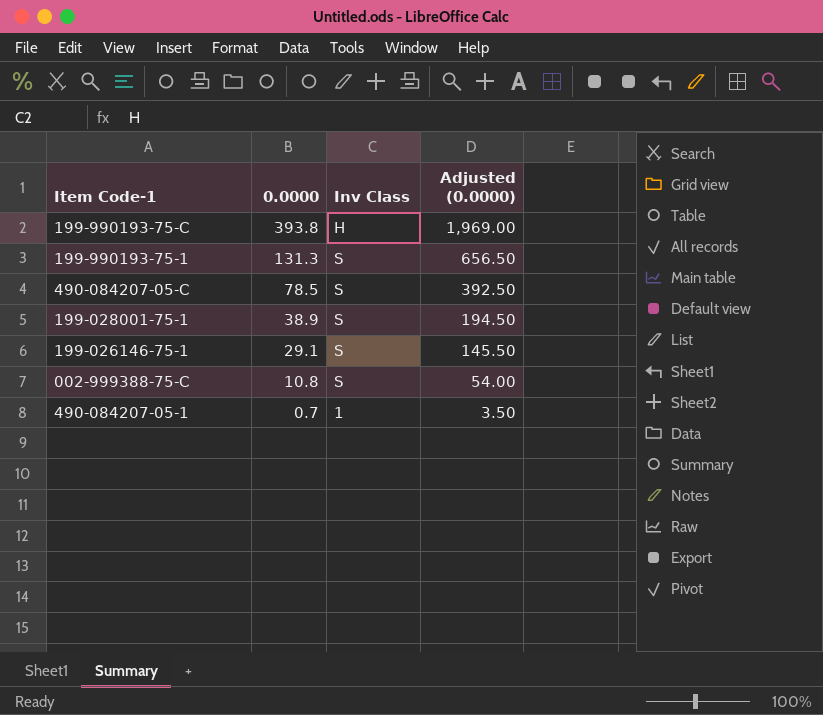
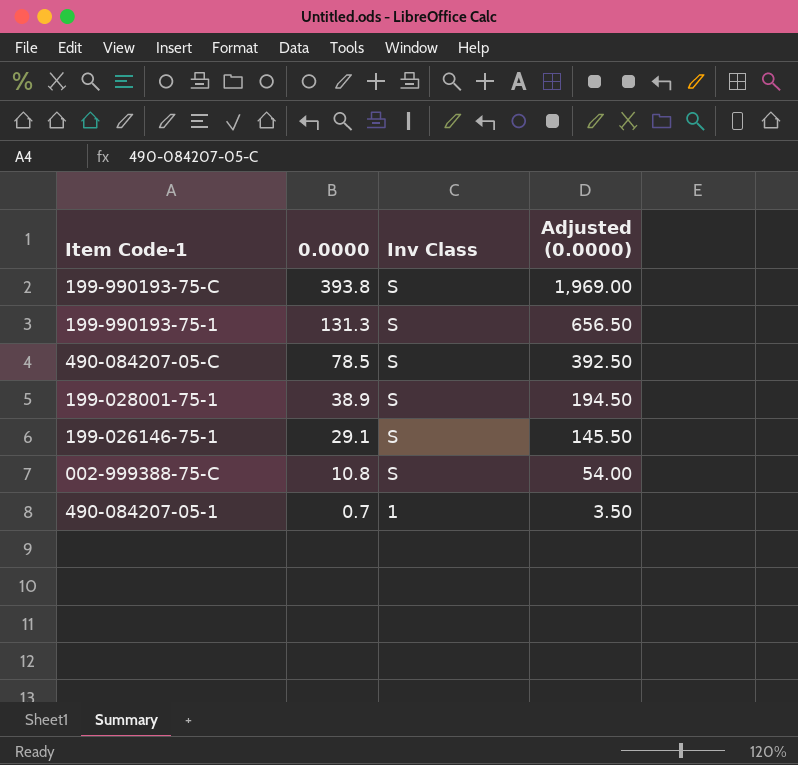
199-990193-75-C | Inv Class: H -> S

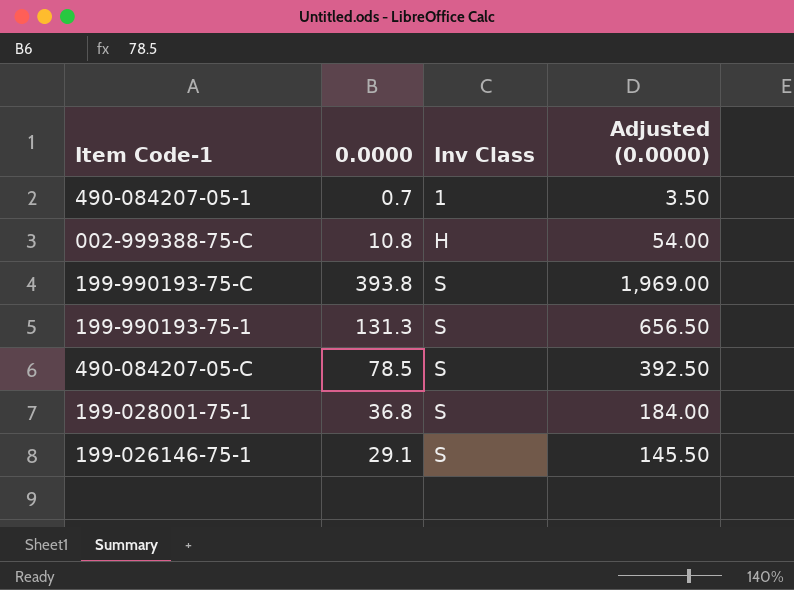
row order: 0.0000 descending -> Inv Class ascending
002-999388-75-C | Inv Class: S -> H
199-028001-75-1 | 0.0000: 38.9 -> 36.8
199-028001-75-1 | Adjusted (0.0000): 194.50 -> 184.00

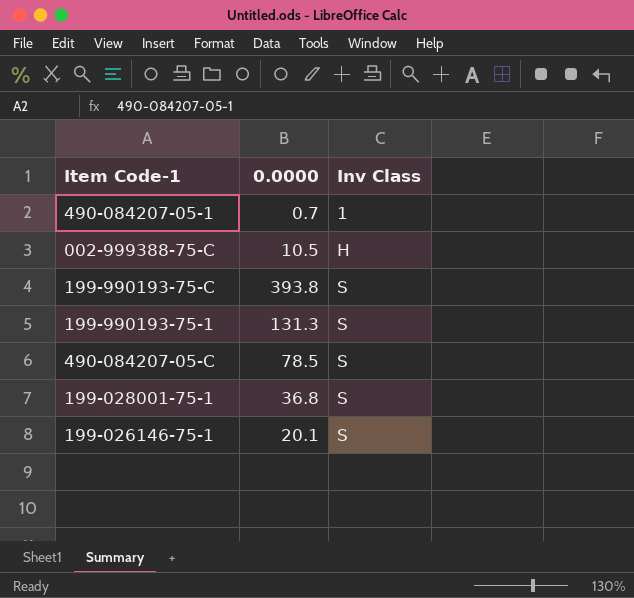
column Adjusted (0.0000) | formula: [0.0000] * 5 -> none
002-999388-75-C | 0.0000: 10.8 -> 10.5
199-026146-75-1 | 0.0000: 29.1 -> 20.1

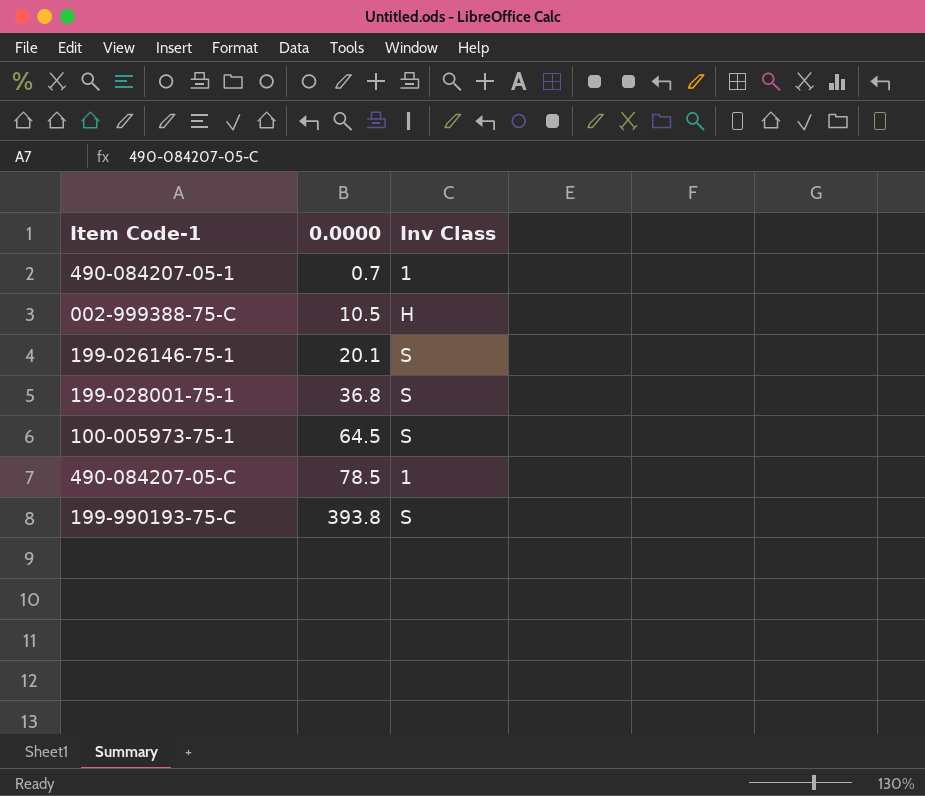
row order: Inv Class ascending -> 0.0000 ascending
row 199-990193-75-1: 131.3 | S -> none
row 100-005973-75-1: none -> 64.5 | S
490-084207-05-C | Inv Class: S -> 1

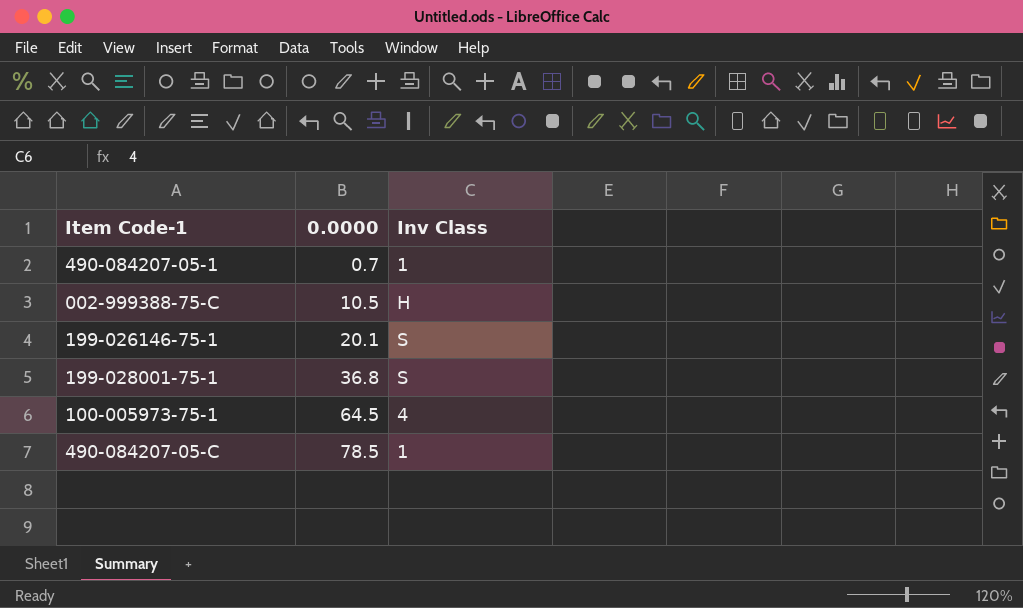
row 199-990193-75-C: 393.8 | S -> none
100-005973-75-1 | Inv Class: S -> 4

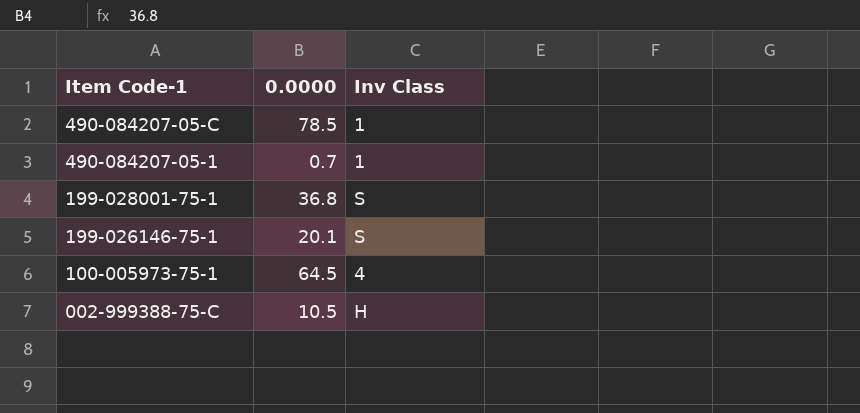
row order: 0.0000 ascending -> Item Code-1 descending

